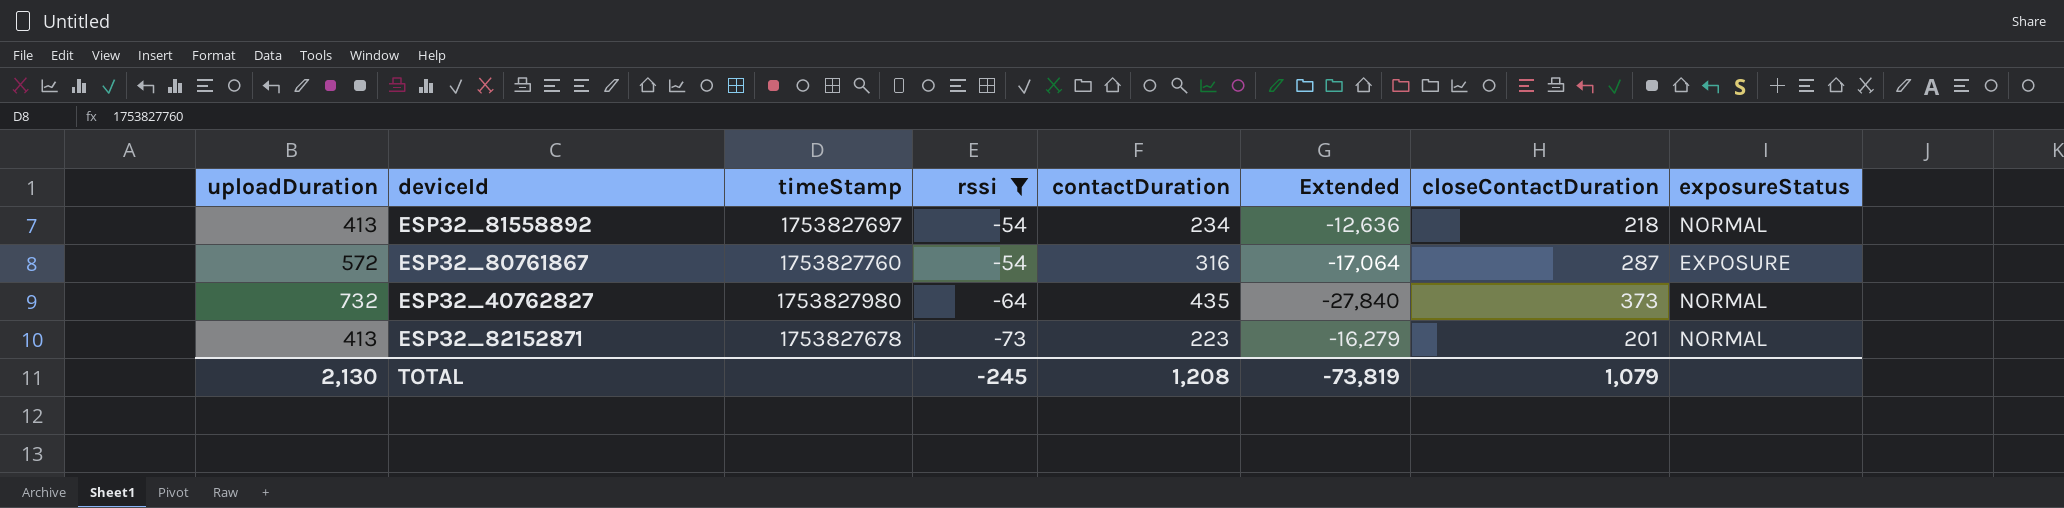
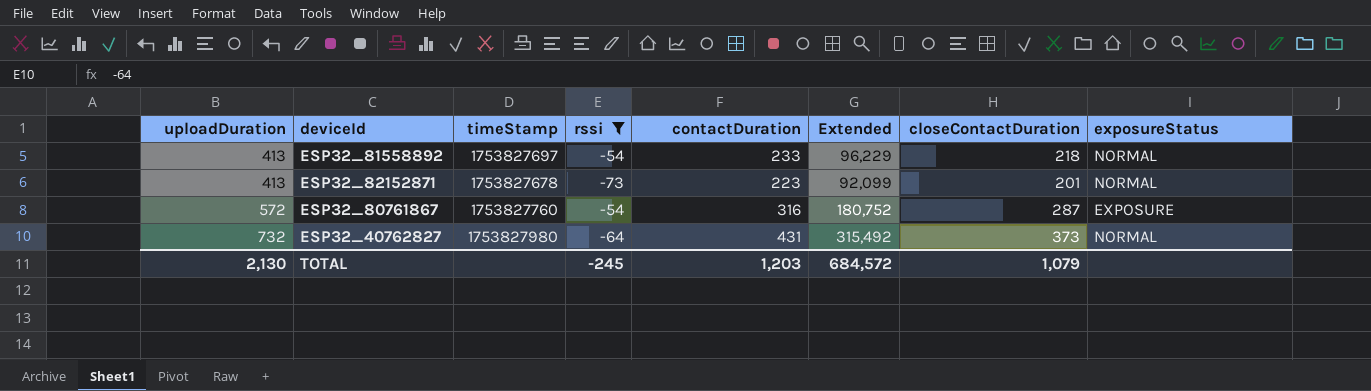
row order: rssi descending -> uploadDuration ascending
column Extended | formula: [rssi] * [contactDuration] -> [uploadDuration] * [contactDuration]
ESP32_81558892 | contactDuration: 234 -> 233
ESP32_40762827 | contactDuration: 435 -> 431
TOTAL | contactDuration: 1,208 -> 1,203
TOTAL | Extended: -73,819 -> 684,572

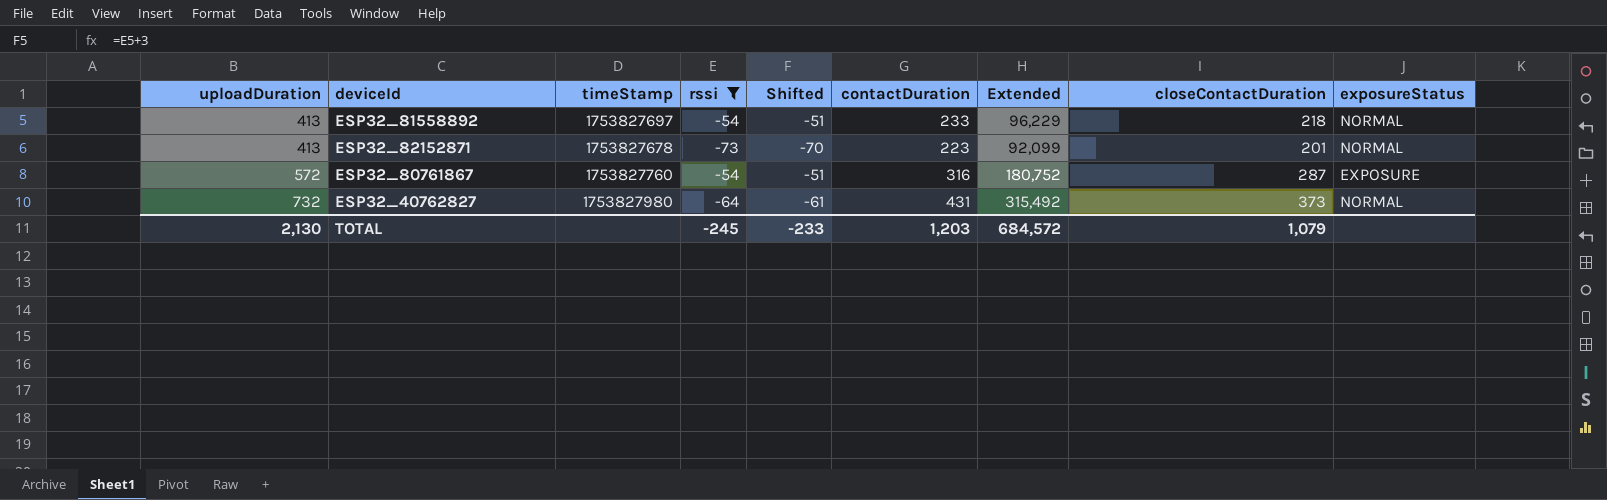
column Shifted | formula: none -> [rssi] + 3

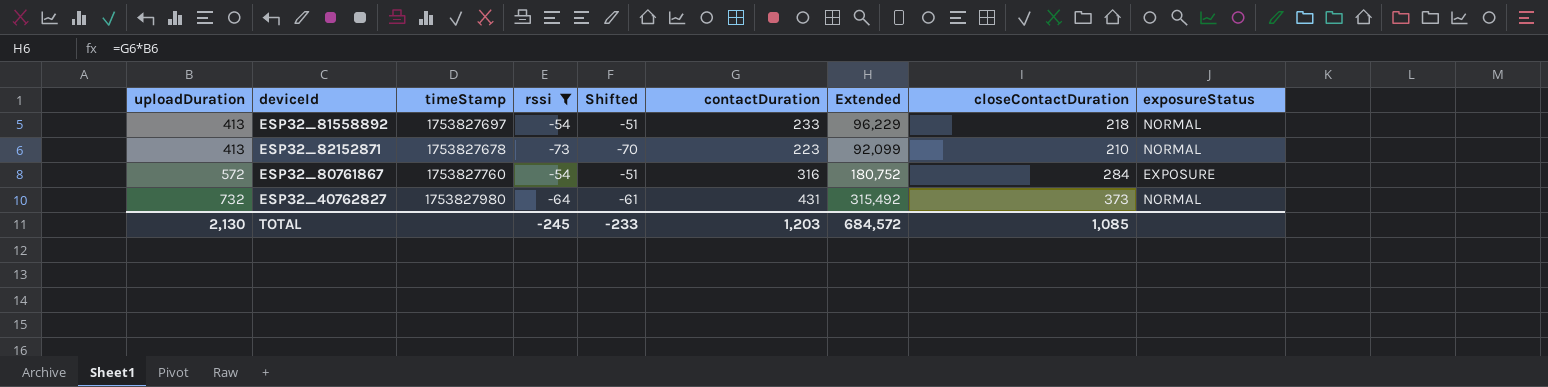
ESP32_82152871 | closeContactDuration: 201 -> 210
ESP32_80761867 | closeContactDuration: 287 -> 284
TOTAL | closeContactDuration: 1,079 -> 1,085

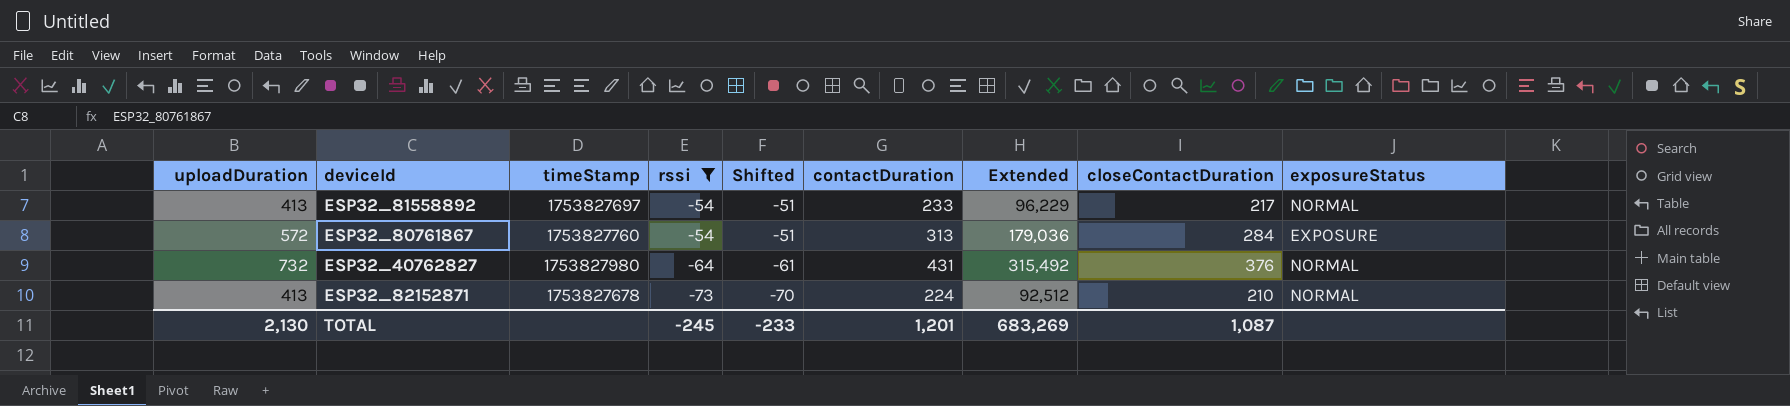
row order: uploadDuration ascending -> rssi descending
ESP32_81558892 | closeContactDuration: 218 -> 217
ESP32_80761867 | contactDuration: 316 -> 313
ESP32_80761867 | Extended: 180,752 -> 179,036
ESP32_40762827 | closeContactDuration: 373 -> 376
ESP32_82152871 | contactDuration: 223 -> 224
ESP32_82152871 | Extended: 92,099 -> 92,512
TOTAL | contactDuration: 1,203 -> 1,201
TOTAL | Extended: 684,572 -> 683,269
TOTAL | closeContactDuration: 1,085 -> 1,087

